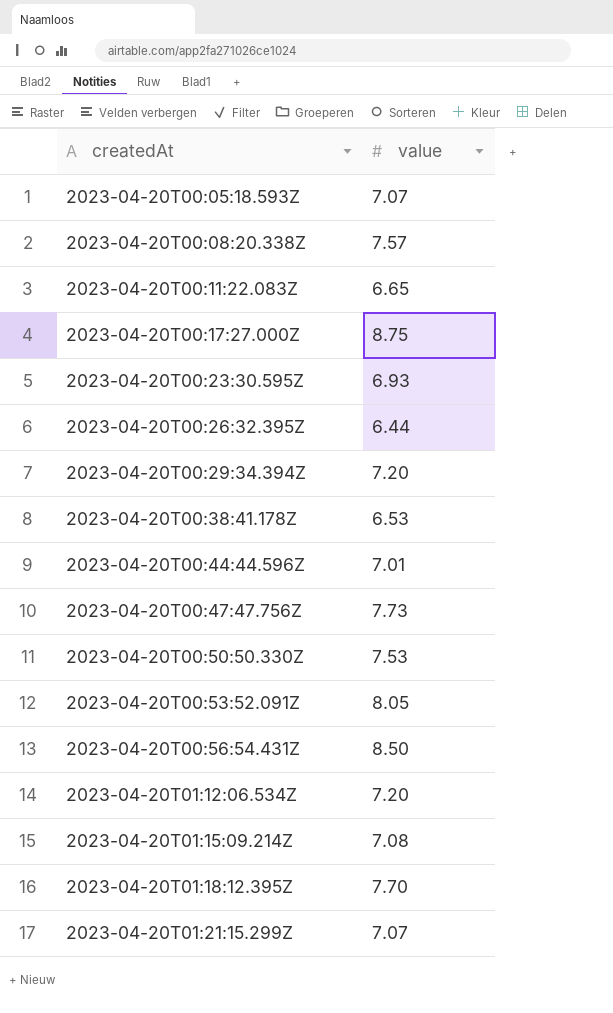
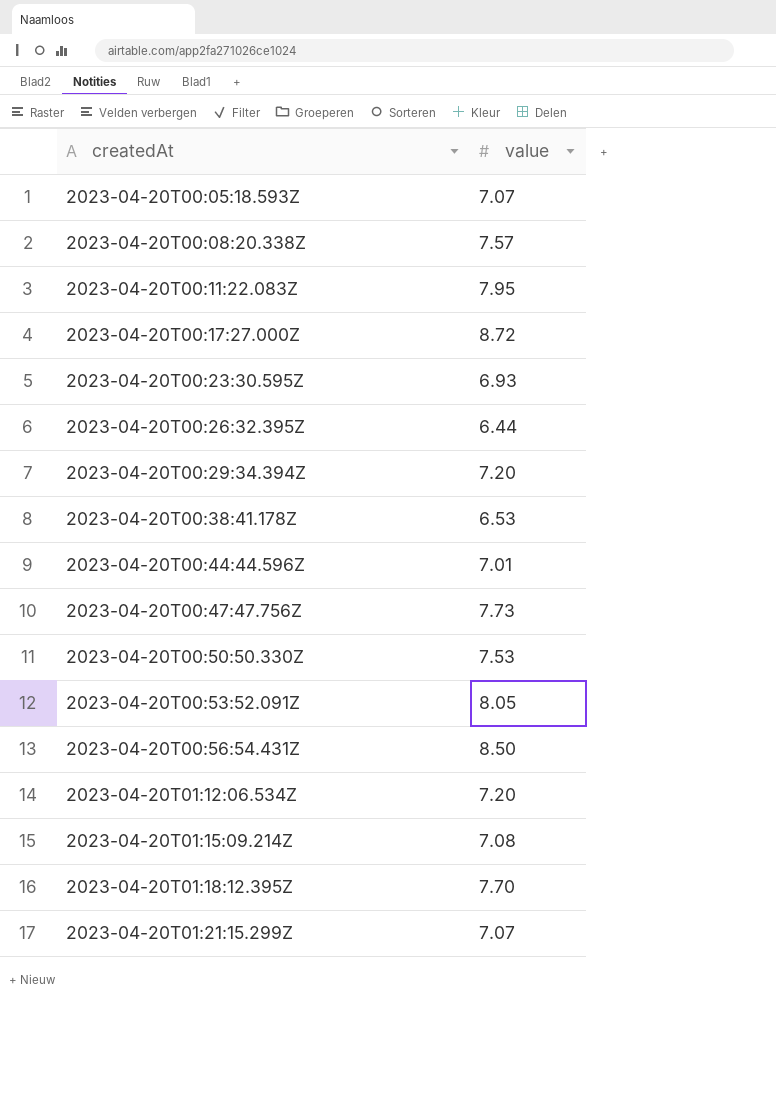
2023-04-20T00:11:22.083Z | value: 6.65 -> 7.95
2023-04-20T00:17:27.000Z | value: 8.75 -> 8.72

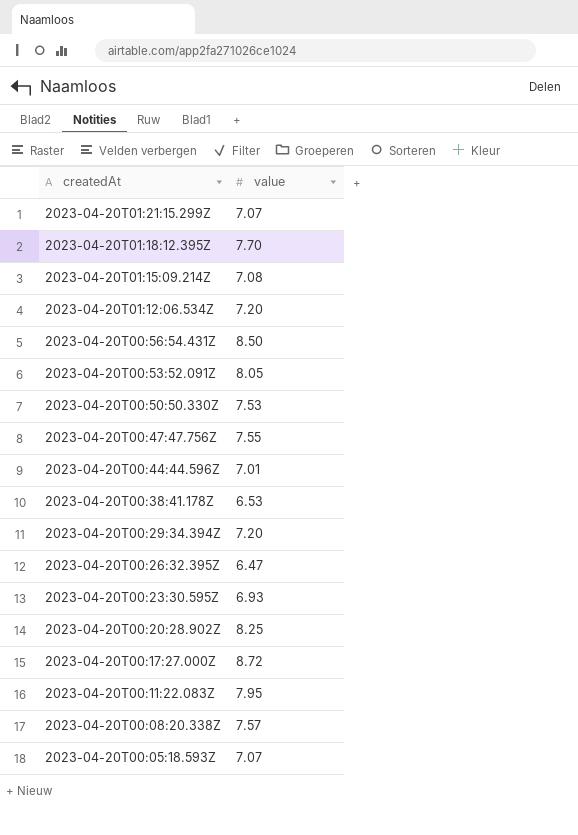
row order: createdAt ascending -> createdAt descending
2023-04-20T00:47:47.756Z | value: 7.73 -> 7.55
2023-04-20T00:26:32.395Z | value: 6.44 -> 6.47
row 2023-04-20T00:20:28.902Z: none -> 8.25

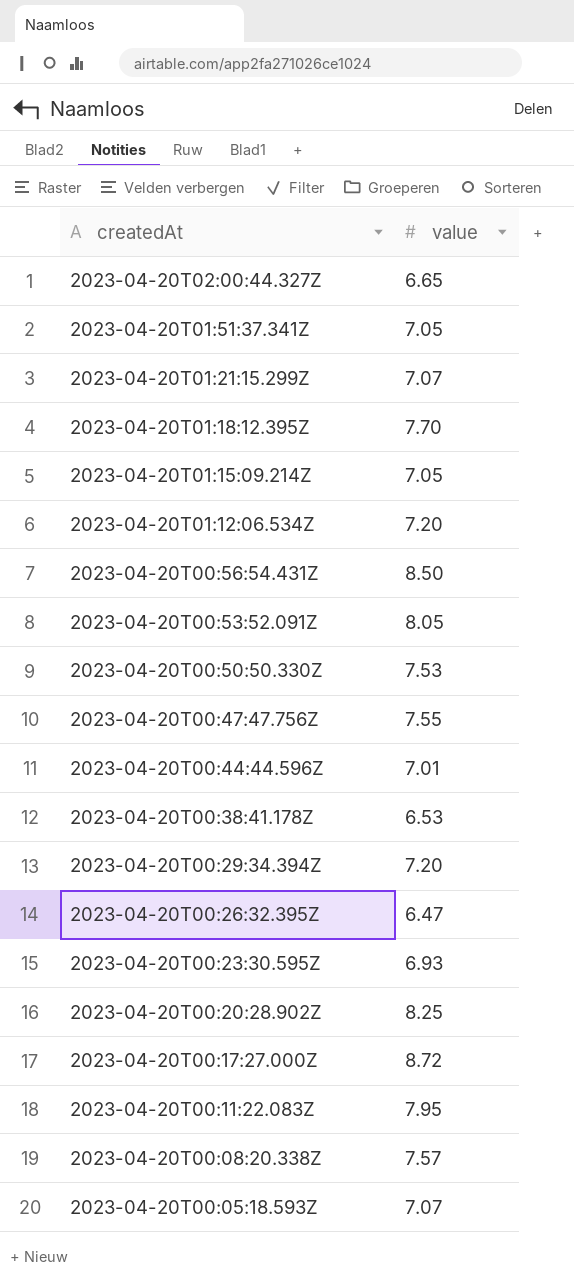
row 2023-04-20T02:00:44.327Z: none -> 6.65
row 2023-04-20T01:51:37.341Z: none -> 7.05
2023-04-20T01:15:09.214Z | value: 7.08 -> 7.05

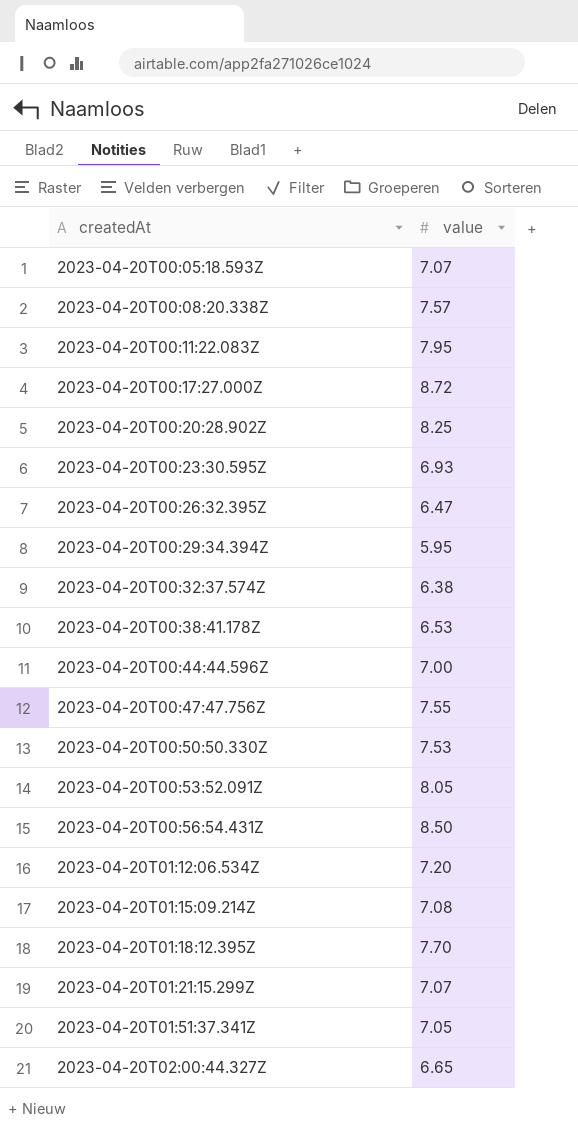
row order: createdAt descending -> createdAt ascending
2023-04-20T00:29:34.394Z | value: 7.20 -> 5.95
row 2023-04-20T00:32:37.574Z: none -> 6.38
2023-04-20T00:44:44.596Z | value: 7.01 -> 7.00
2023-04-20T01:15:09.214Z | value: 7.05 -> 7.08

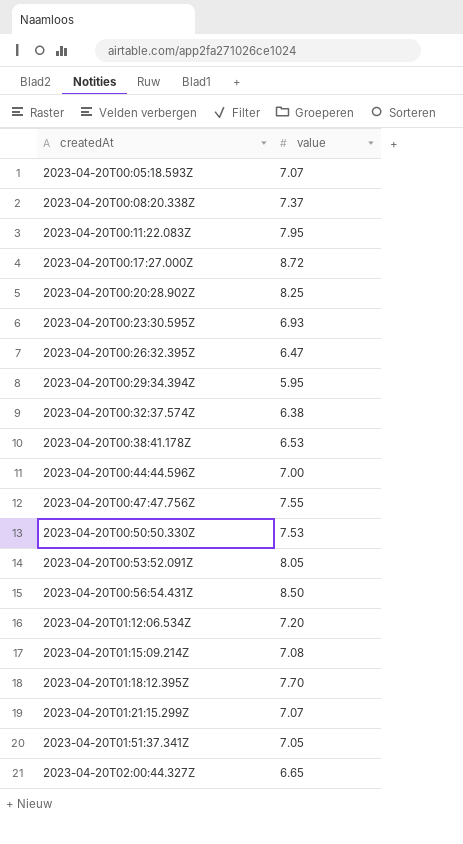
2023-04-20T00:08:20.338Z | value: 7.57 -> 7.37

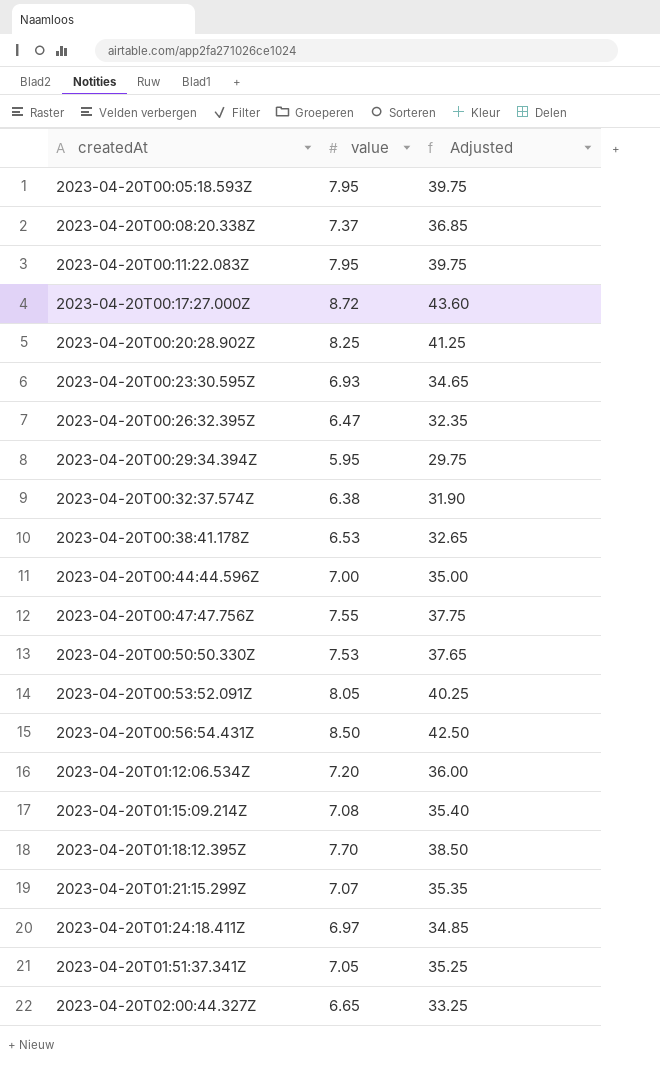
column Adjusted | formula: none -> [value] * 5
2023-04-20T00:05:18.593Z | value: 7.07 -> 7.95
row 2023-04-20T01:24:18.411Z: none -> 6.97 | 34.85

